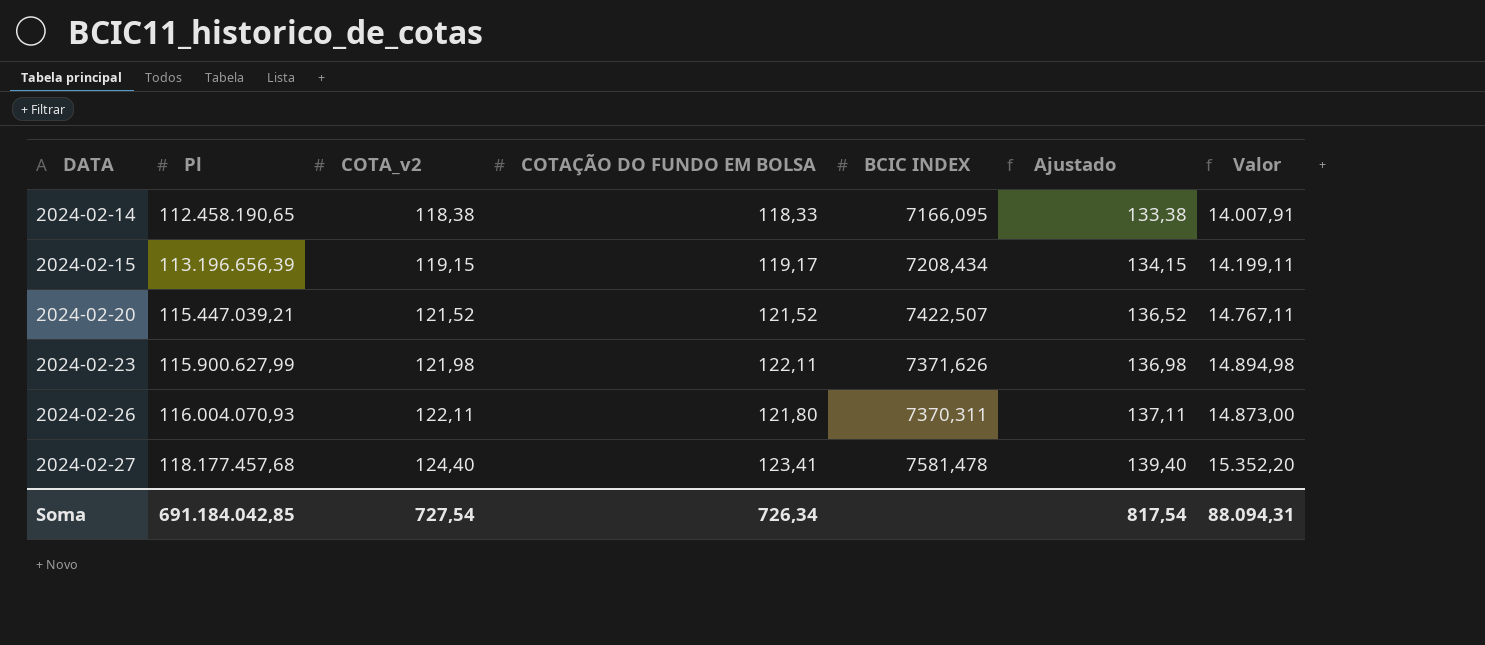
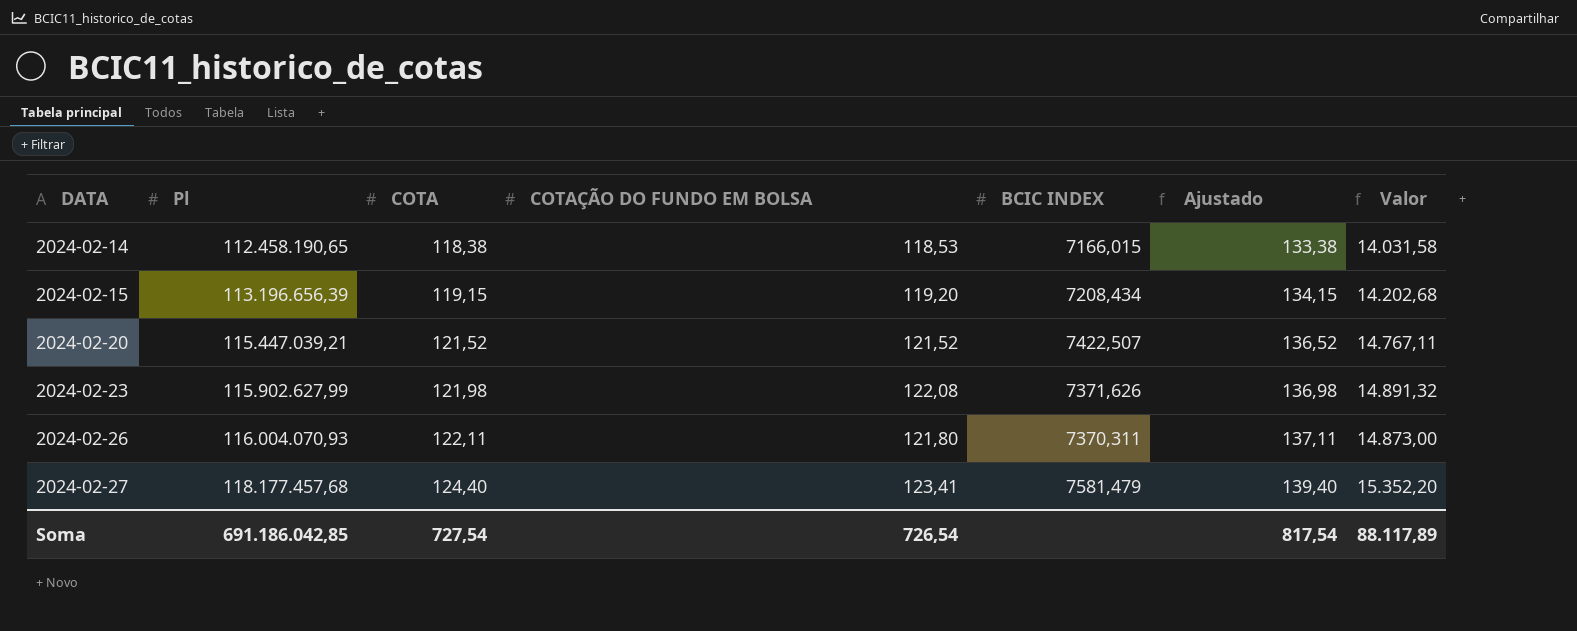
column name: COTA_v2 -> COTA
2024-02-14 | COTAÇÃO DO FUNDO EM BOLSA: 118,33 -> 118,53
2024-02-14 | BCIC INDEX: 7166,095 -> 7166,015
2024-02-14 | Valor: 14.007,91 -> 14.031,58
2024-02-15 | COTAÇÃO DO FUNDO EM BOLSA: 119,17 -> 119,20
2024-02-15 | Valor: 14.199,11 -> 14.202,68
2024-02-23 | Pl: 115.900.627,99 -> 115.902.627,99
2024-02-23 | COTAÇÃO DO FUNDO EM BOLSA: 122,11 -> 122,08
2024-02-23 | Valor: 14.894,98 -> 14.891,32
2024-02-27 | BCIC INDEX: 7581,478 -> 7581,479
Soma | Pl: 691.184.042,85 -> 691.186.042,85
Soma | COTAÇÃO DO FUNDO EM BOLSA: 726,34 -> 726,54
Soma | Valor: 88.094,31 -> 88.117,89

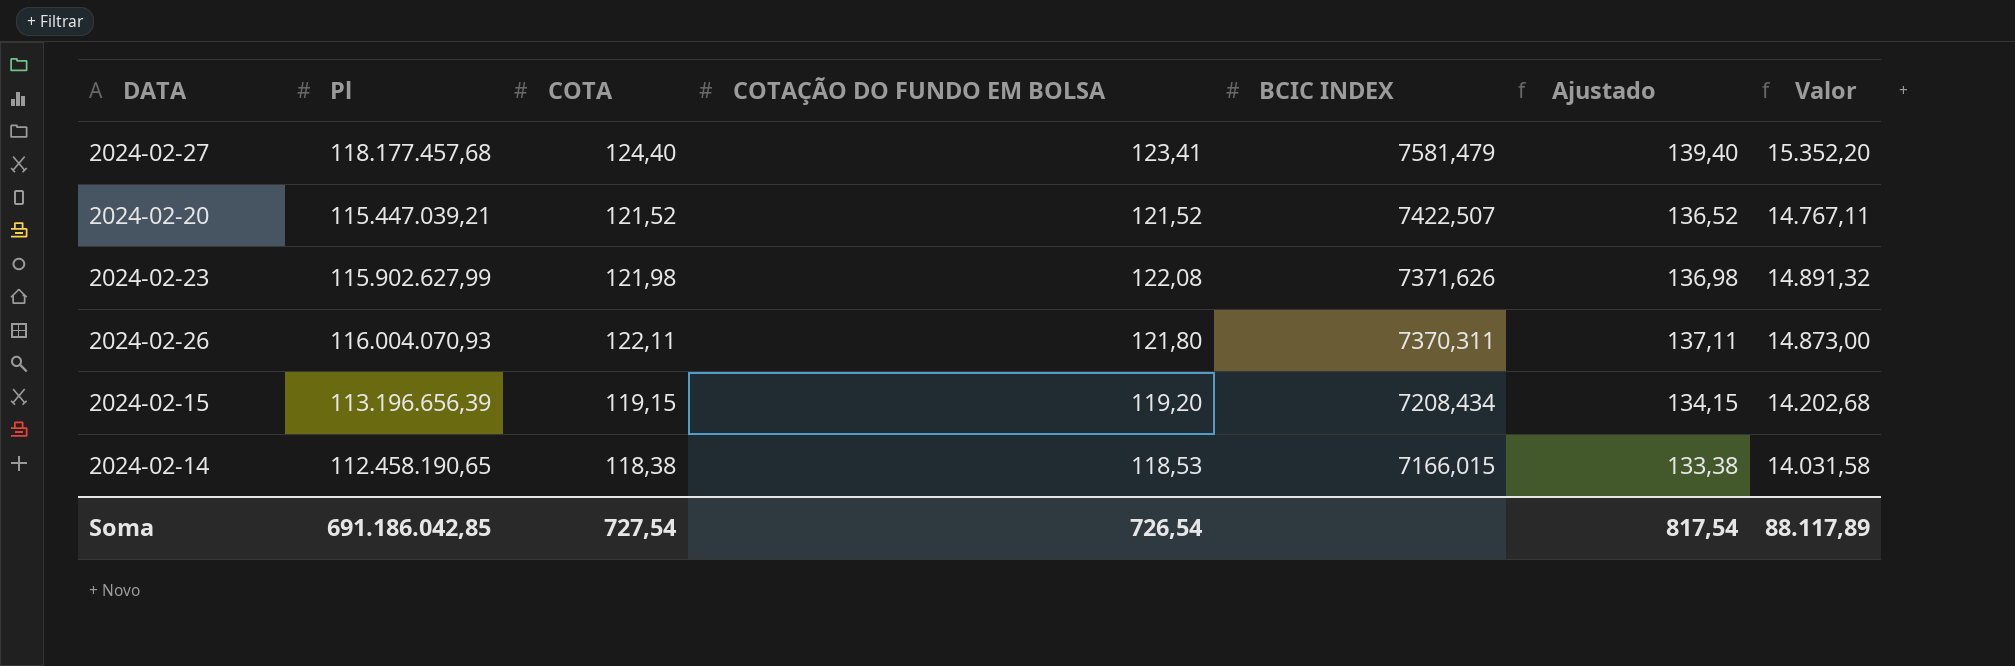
row order: DATA ascending -> BCIC INDEX descending

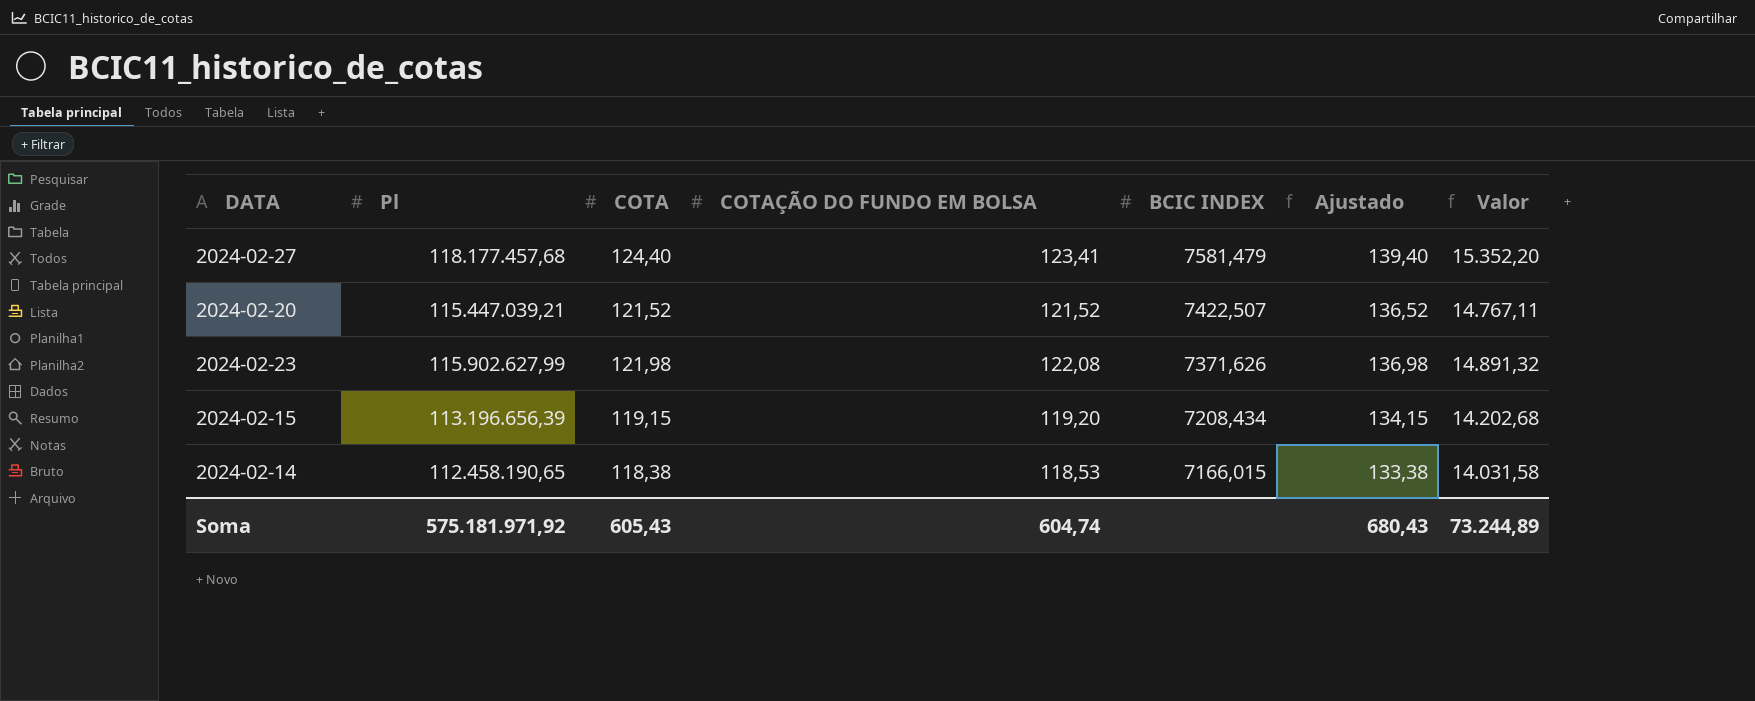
row 2024-02-26: 116.004.070,93 | 122,11 | 121,80 | 7370,311 | 137,11 | 14.873,00 -> none
Soma | Pl: 691.186.042,85 -> 575.181.971,92
Soma | COTA: 727,54 -> 605,43
Soma | COTAÇÃO DO FUNDO EM BOLSA: 726,54 -> 604,74
Soma | Ajustado: 817,54 -> 680,43
Soma | Valor: 88.117,89 -> 73.244,89

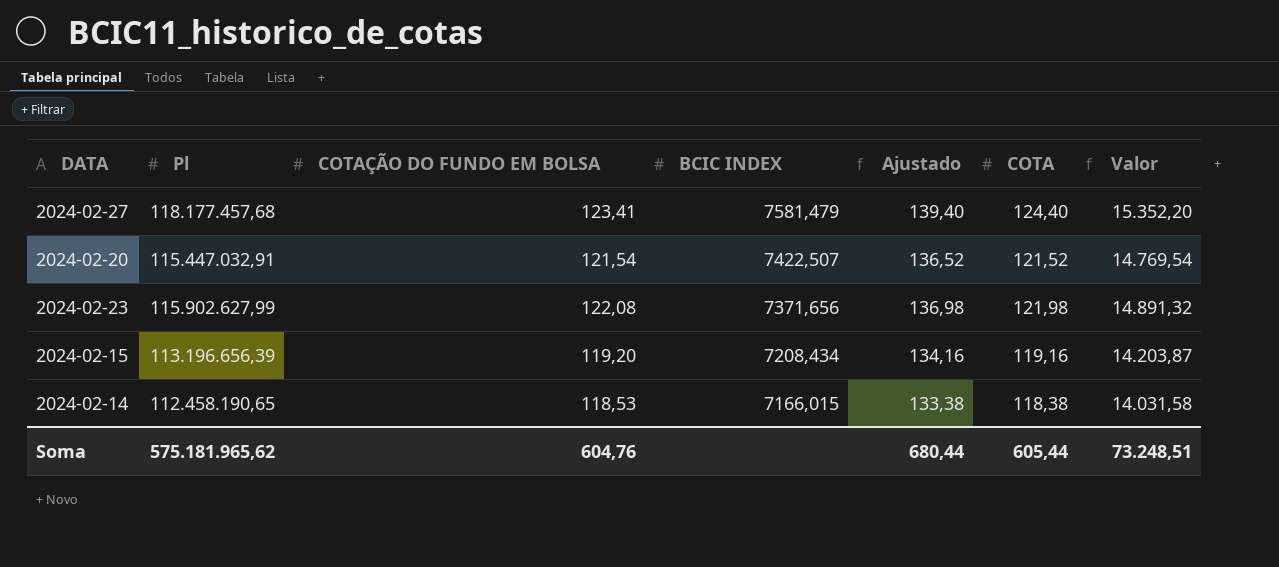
column COTA | position: 3 -> 6
2024-02-20 | Pl: 115.447.039,21 -> 115.447.032,91
2024-02-20 | COTAÇÃO DO FUNDO EM BOLSA: 121,52 -> 121,54
2024-02-20 | Valor: 14.767,11 -> 14.769,54
2024-02-23 | BCIC INDEX: 7371,626 -> 7371,656
2024-02-15 | Ajustado: 134,15 -> 134,16
2024-02-15 | COTA: 119,15 -> 119,16
2024-02-15 | Valor: 14.202,68 -> 14.203,87
Soma | Pl: 575.181.971,92 -> 575.181.965,62
Soma | COTAÇÃO DO FUNDO EM BOLSA: 604,74 -> 604,76
Soma | Ajustado: 680,43 -> 680,44
Soma | COTA: 605,43 -> 605,44
Soma | Valor: 73.244,89 -> 73.248,51

